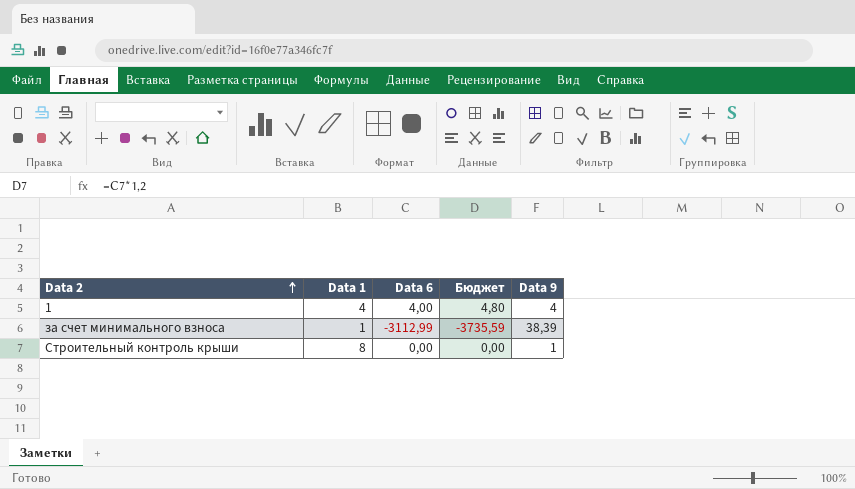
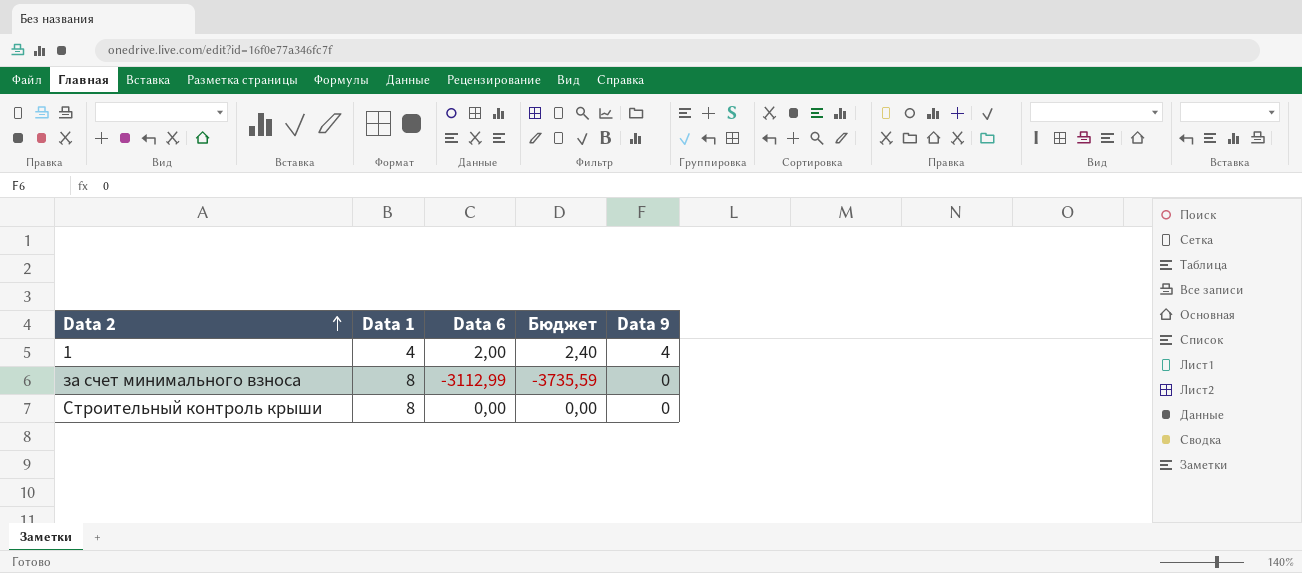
1 | Data 6: 4,00 -> 2,00
1 | Бюджет: 4,80 -> 2,40
за счет минимального взноса | Data 1: 1 -> 8
за счет минимального взноса | Data 9: 38,39 -> 0
Строительный контроль крыши | Data 9: 1 -> 0

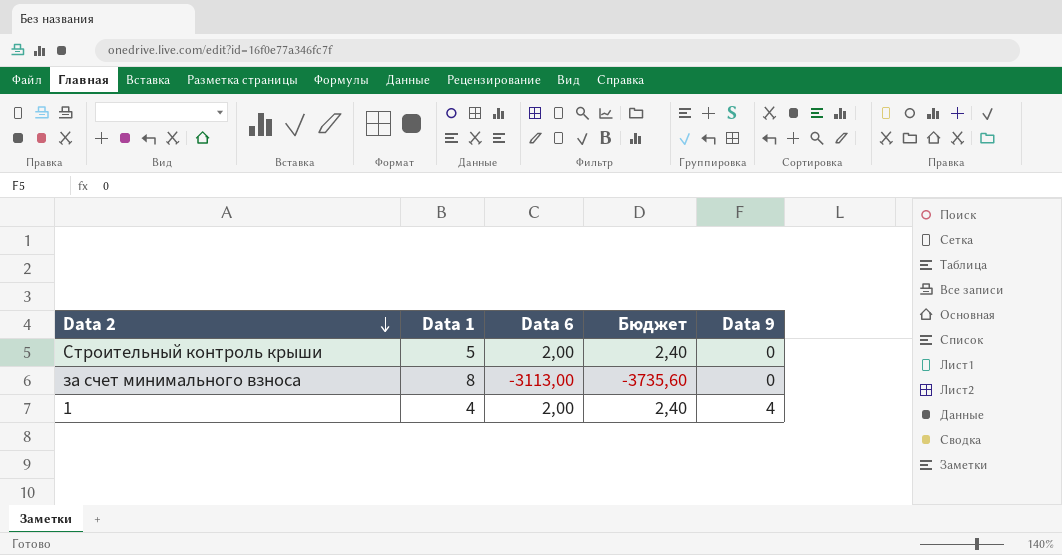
row order: Data 2 ascending -> Data 2 descending
Строительный контроль крыши | Data 1: 8 -> 5
Строительный контроль крыши | Data 6: 0,00 -> 2,00
Строительный контроль крыши | Бюджет: 0,00 -> 2,40
за счет минимального взноса | Data 6: -3112,99 -> -3113,00
за счет минимального взноса | Бюджет: -3735,59 -> -3735,60

